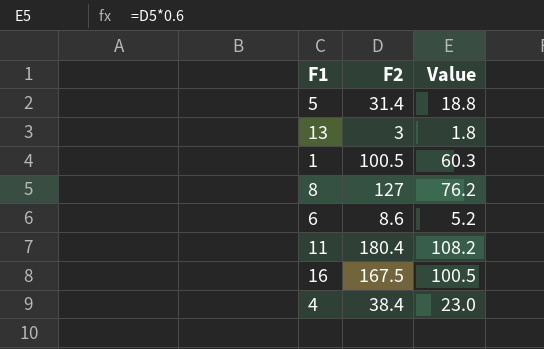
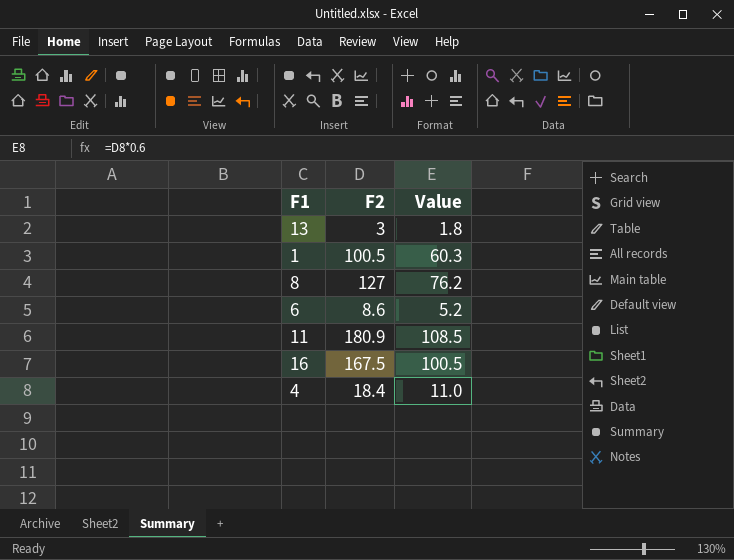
row 5: 31.4 | 18.8 -> none
11 | F2: 180.4 -> 180.9
11 | Value: 108.2 -> 108.5
4 | F2: 38.4 -> 18.4
4 | Value: 23.0 -> 11.0

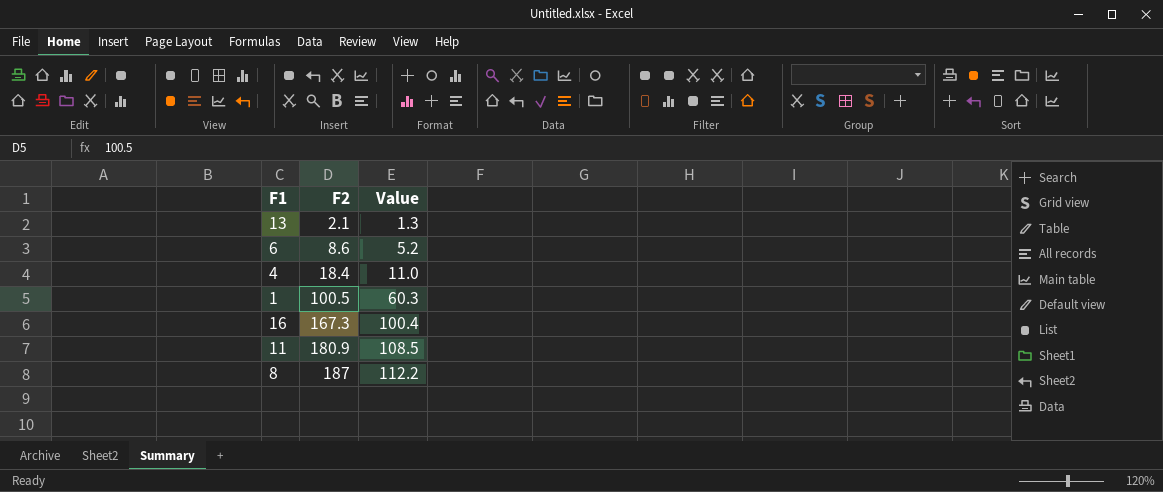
row order: none -> F2 ascending
13 | F2: 3 -> 2.1
13 | Value: 1.8 -> 1.3
16 | F2: 167.5 -> 167.3
16 | Value: 100.5 -> 100.4
8 | F2: 127 -> 187
8 | Value: 76.2 -> 112.2

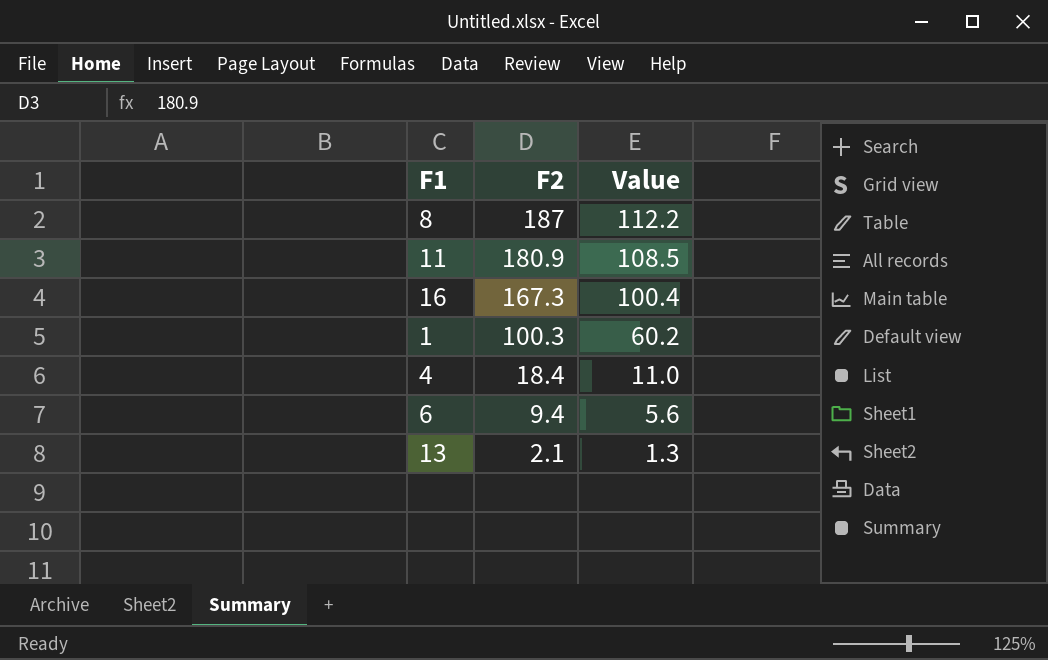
row order: F2 ascending -> F2 descending
1 | F2: 100.5 -> 100.3
1 | Value: 60.3 -> 60.2
6 | F2: 8.6 -> 9.4
6 | Value: 5.2 -> 5.6

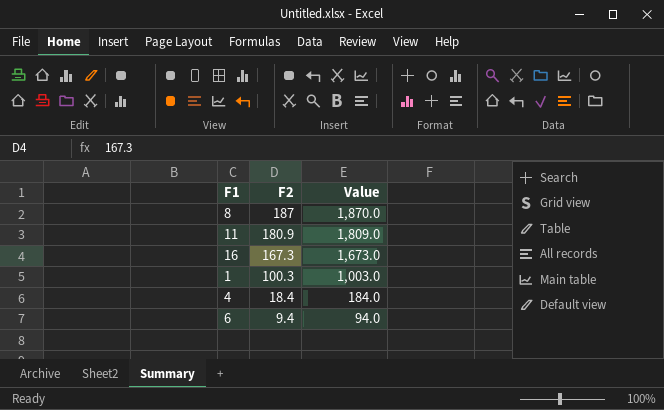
column Value | formula: [F2] * 0.6 -> [F2] * 10
row 13: 2.1 | 1.3 -> none

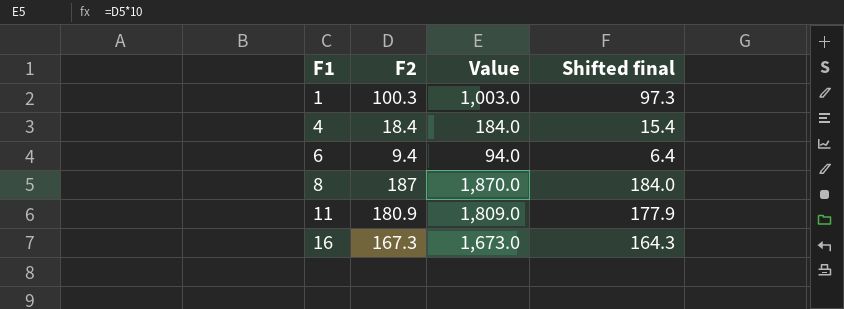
row order: F2 descending -> F1 ascending
column Shifted final | formula: none -> [F2] - 3

